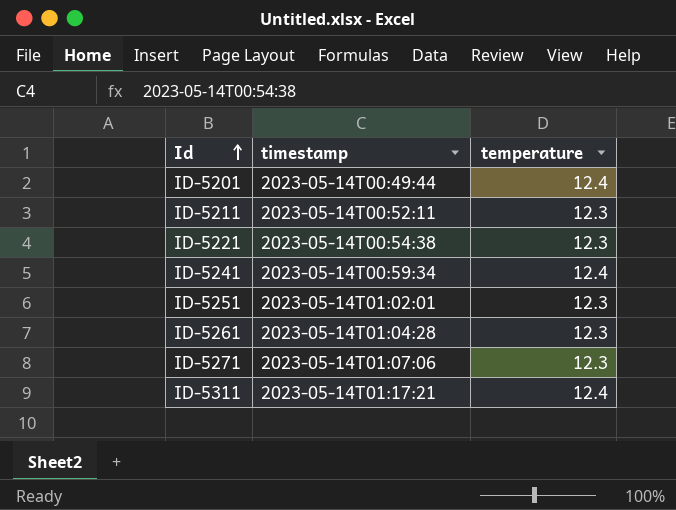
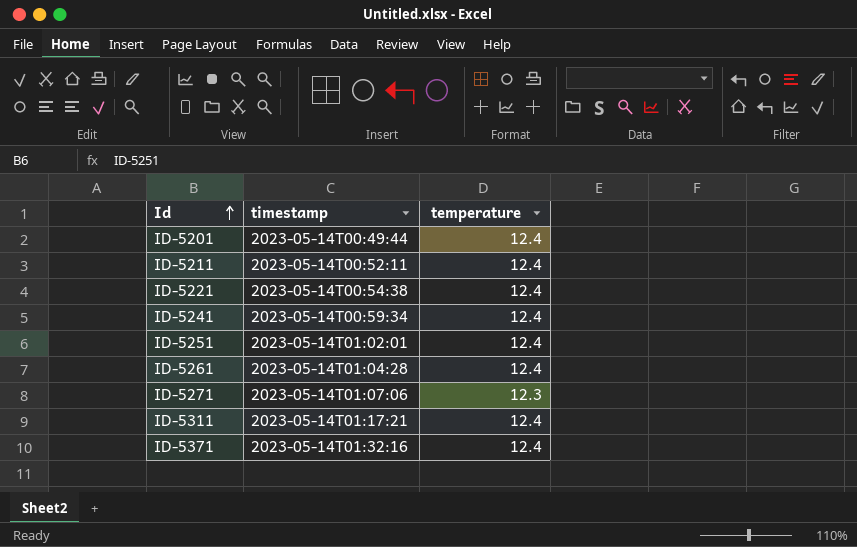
ID-5211 | temperature: 12.3 -> 12.4
ID-5221 | temperature: 12.3 -> 12.4
ID-5251 | temperature: 12.3 -> 12.4
ID-5261 | temperature: 12.3 -> 12.4
row ID-5371: none -> 2023-05-14T01:32:16 | 12.4

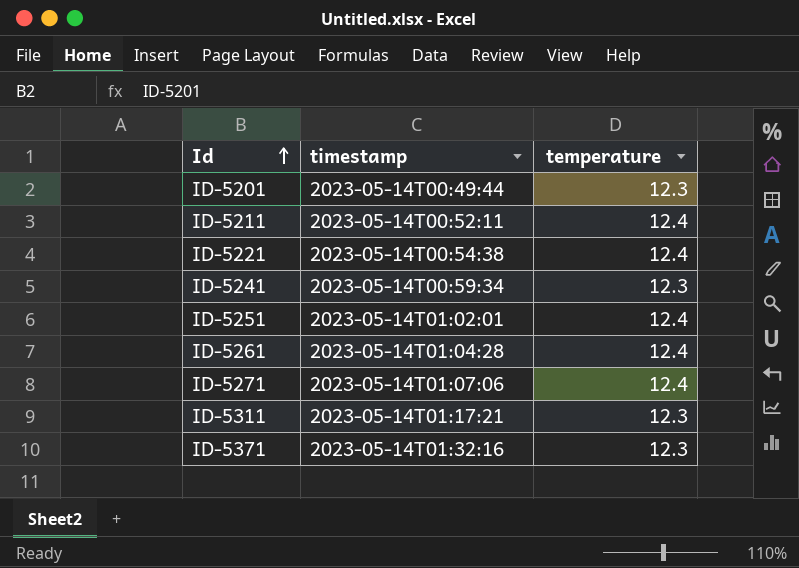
ID-5201 | temperature: 12.4 -> 12.3
ID-5241 | temperature: 12.4 -> 12.3
ID-5271 | temperature: 12.3 -> 12.4
ID-5311 | temperature: 12.4 -> 12.3
ID-5371 | temperature: 12.4 -> 12.3

